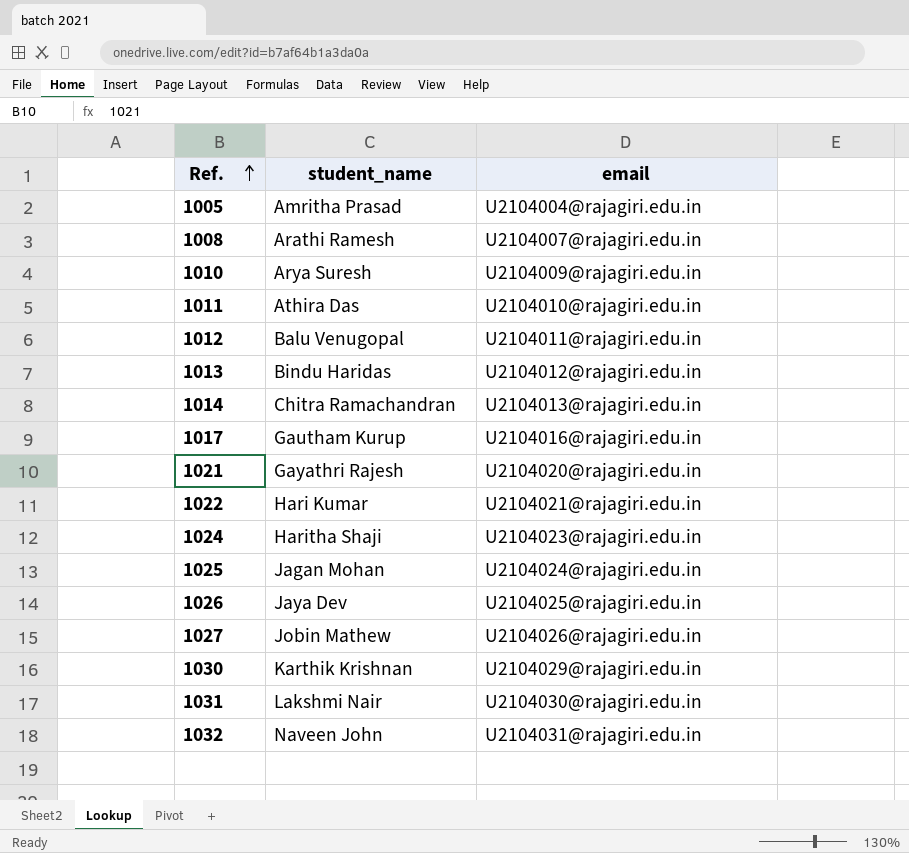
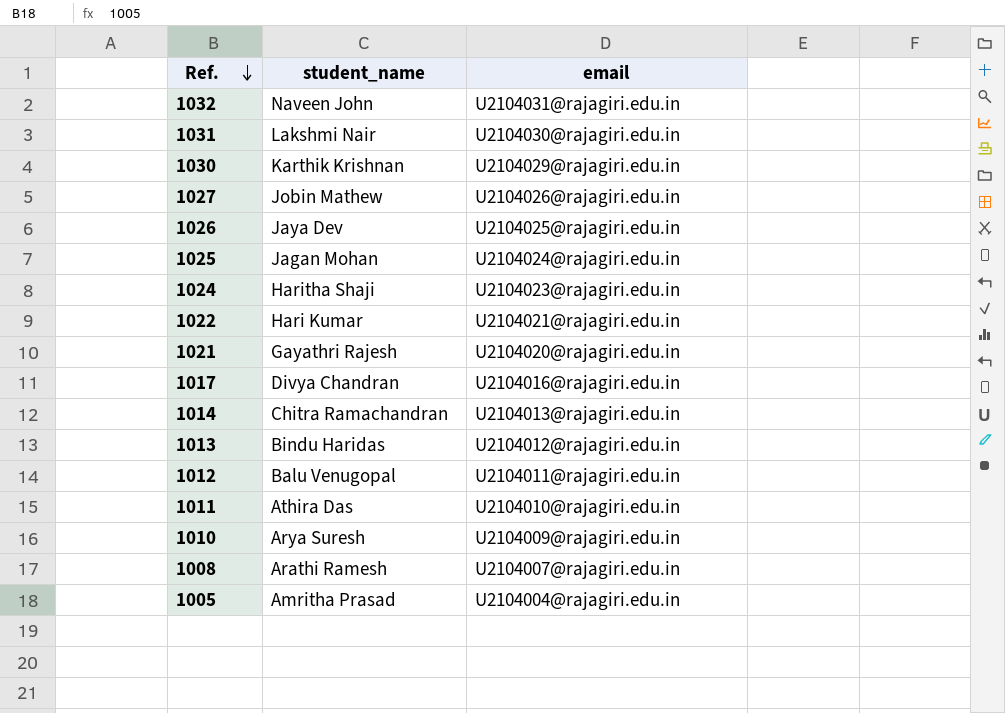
row order: Ref. ascending -> Ref. descending
1017 | student_name: Gautham Kurup -> Divya Chandran

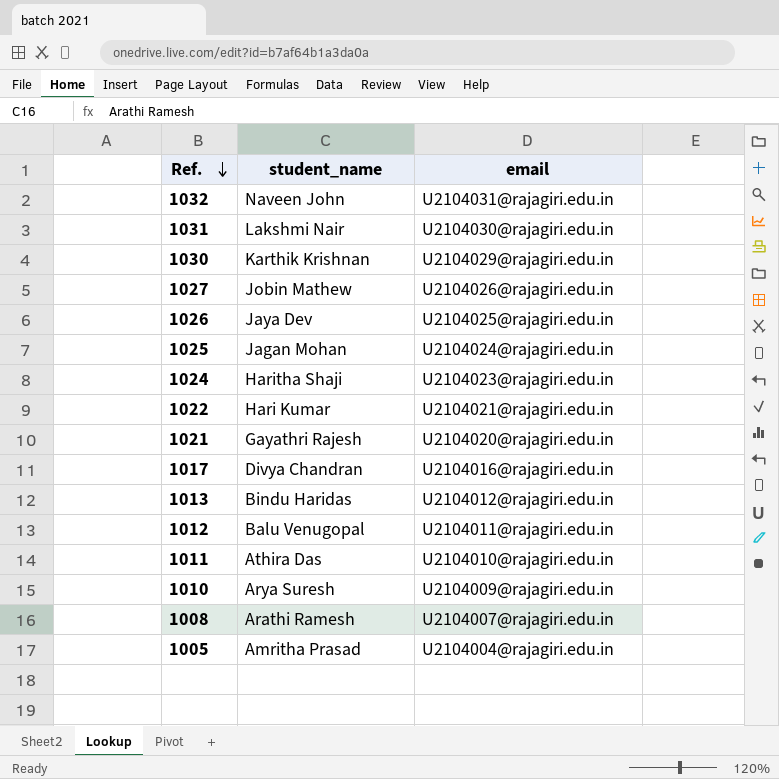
row 1014: Chitra Ramachandran | U2104013@rajagiri.edu.in -> none

